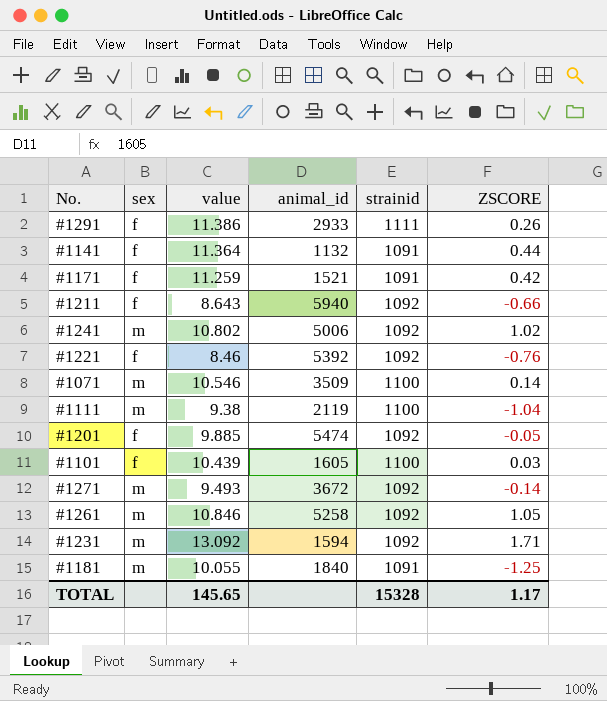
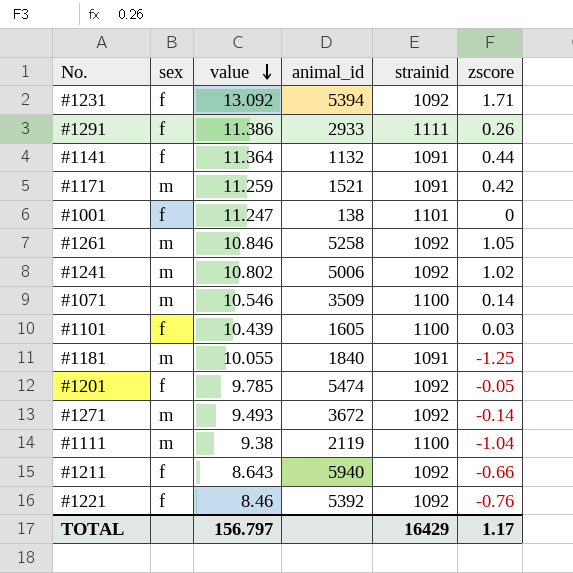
row order: none -> value descending
column name: ZSCORE -> zscore
#1231 | sex: m -> f
#1231 | animal_id: 1594 -> 5394
#1171 | sex: f -> m
row #1001: none -> f | 11.247 | 138 | 1101 | 0
#1201 | value: 9.885 -> 9.785
TOTAL | value: 145.65 -> 156.797
TOTAL | strainid: 15328 -> 16429

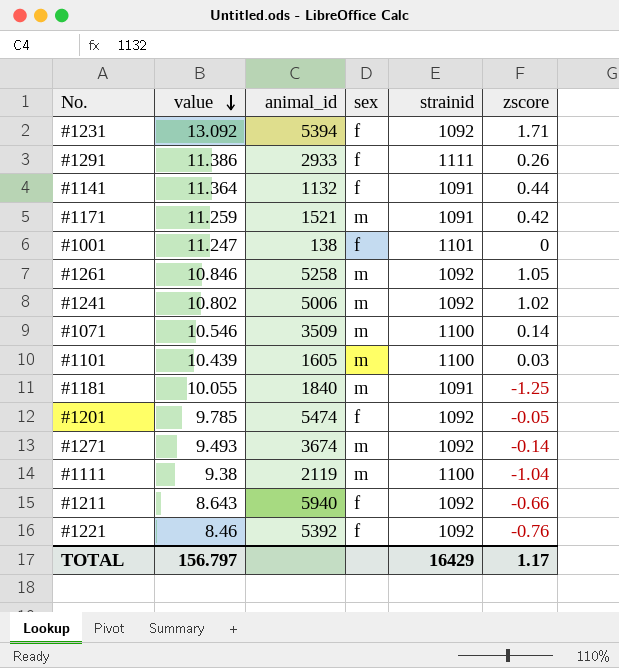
column sex | position: 2 -> 4
#1101 | sex: f -> m
#1271 | animal_id: 3672 -> 3674

